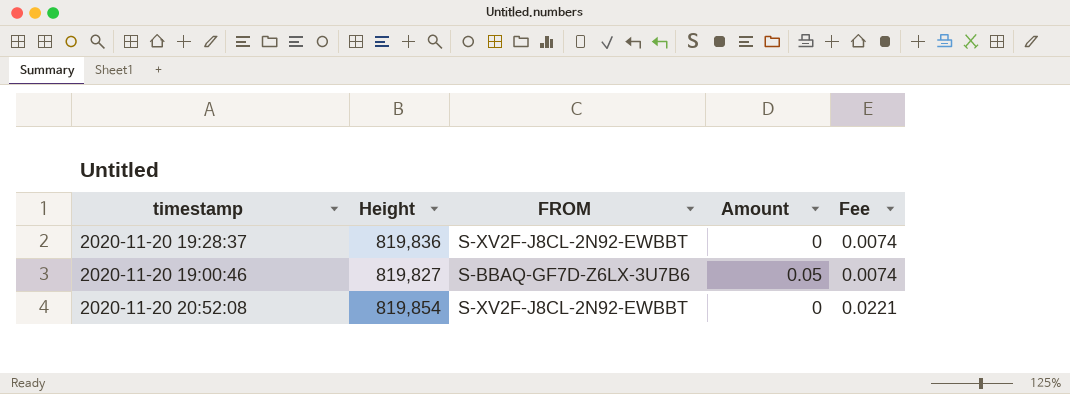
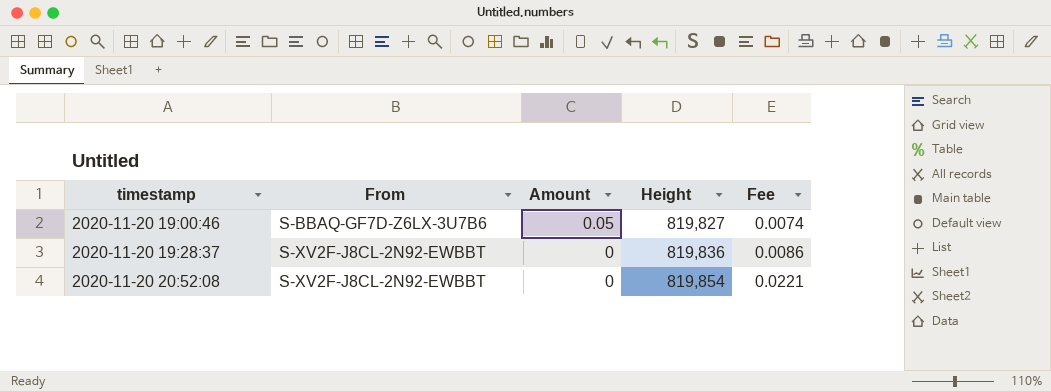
row order: Fee ascending -> timestamp ascending
column name: FROM -> From
column Height | position: 2 -> 4
2020-11-20 19:28:37 | Fee: 0.0074 -> 0.0086

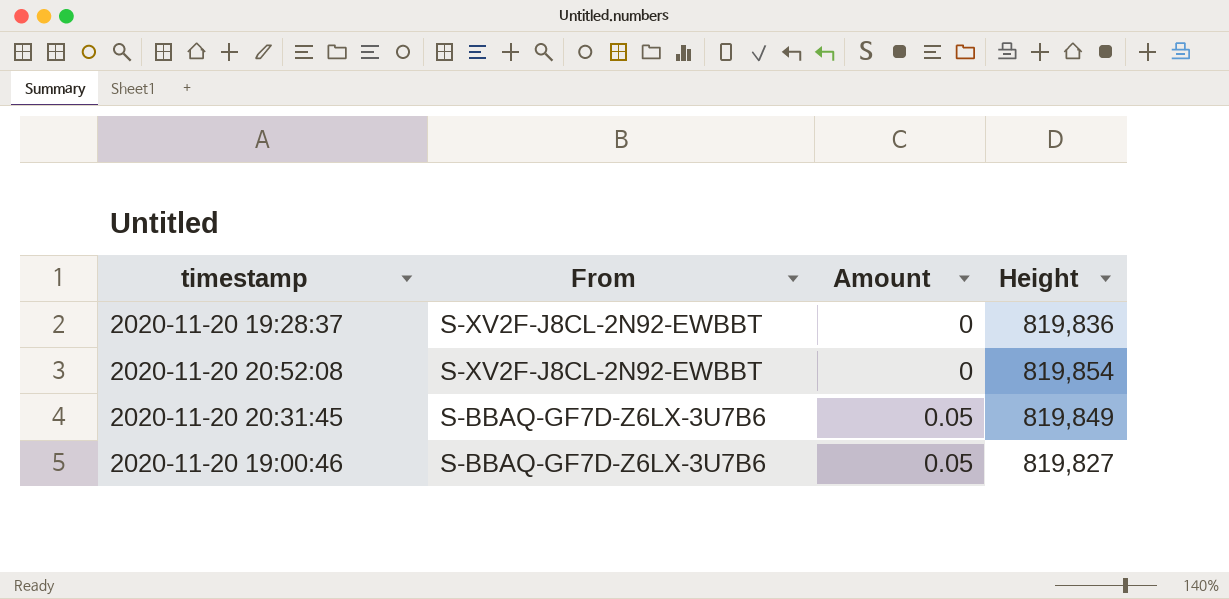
row order: timestamp ascending -> From descending
column Fee | position: 5 -> none
row 2020-11-20 20:31:45: none -> S-BBAQ-GF7D-Z6LX-3U7B6 | 0.05 | 819,849

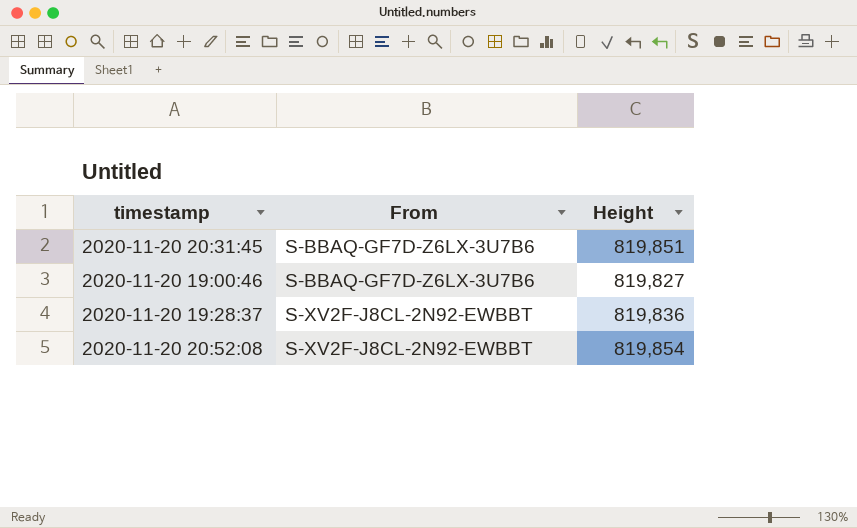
row order: From descending -> From ascending
column Amount | position: 3 -> none
2020-11-20 20:31:45 | Height: 819,849 -> 819,851

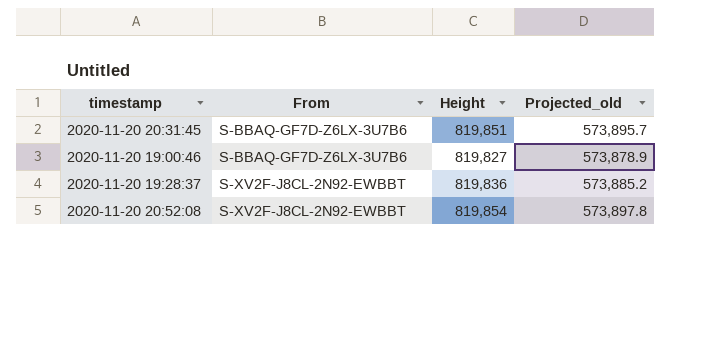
column Projected_old | formula: none -> [Height] * 0.7

